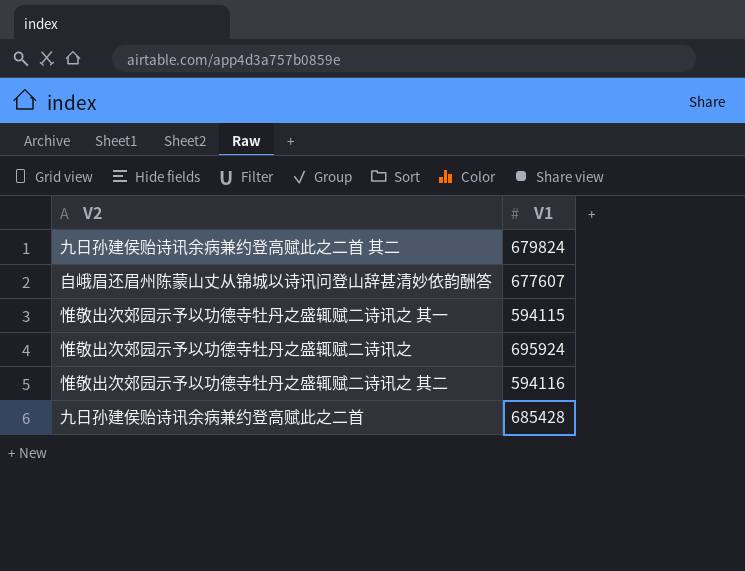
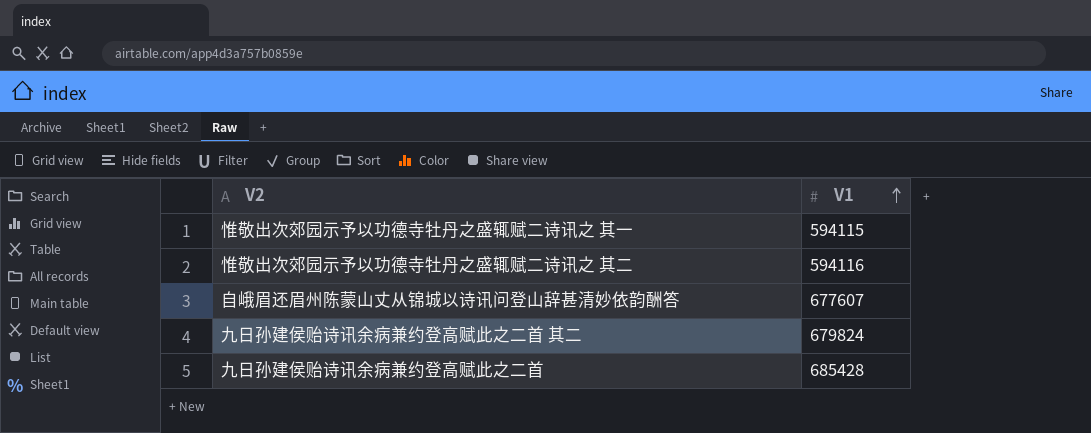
row order: none -> V1 ascending
row 惟敬出次郊园示予以功德寺牡丹之盛辄赋二诗讯之: 695924 -> none

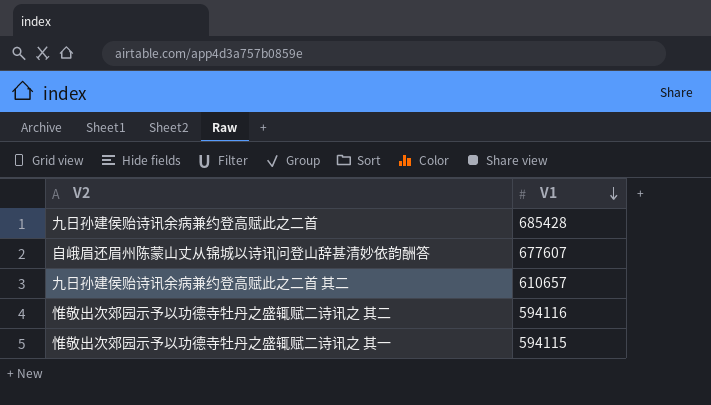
row order: V1 ascending -> V1 descending
九日孙建侯贻诗讯余病兼约登高赋此之二首 其二 | V1: 679824 -> 610657

